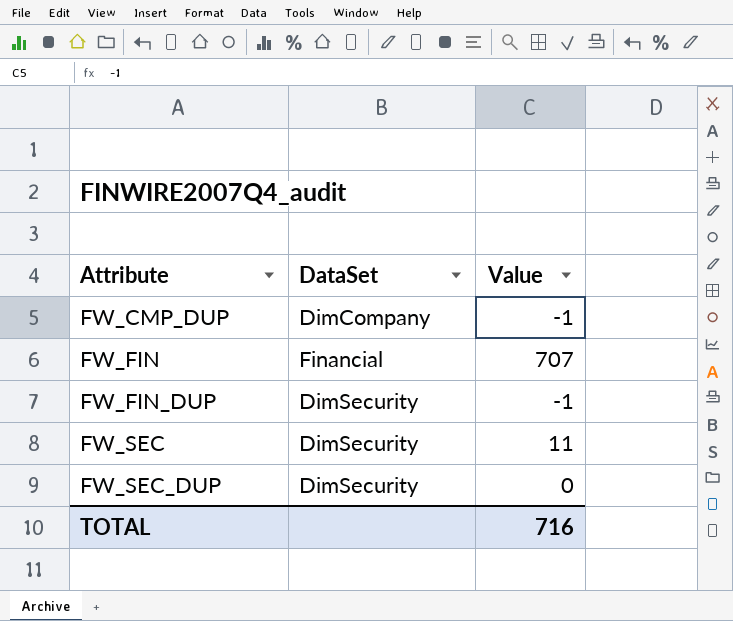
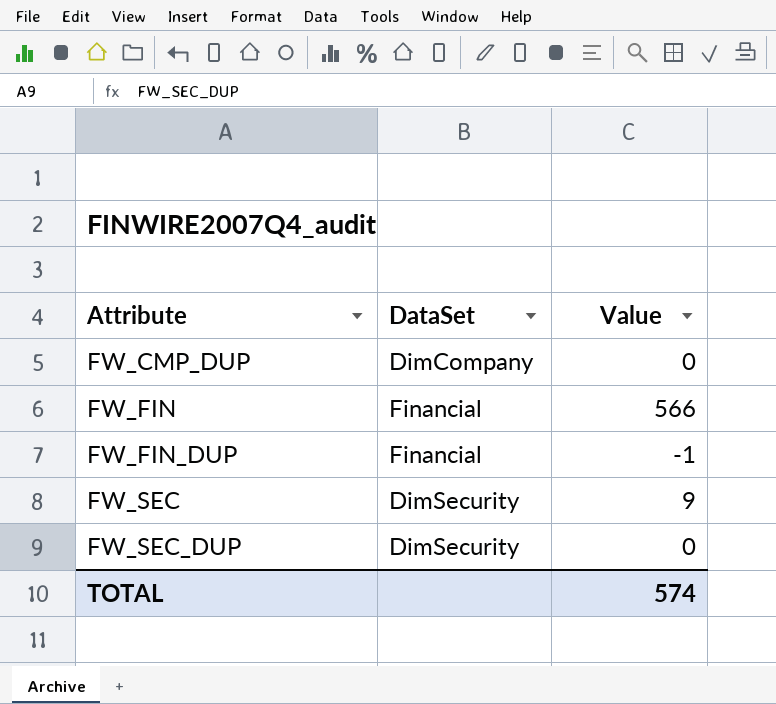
FW_CMP_DUP | Value: -1 -> 0
FW_FIN | Value: 707 -> 566
FW_FIN_DUP | DataSet: DimSecurity -> Financial
FW_SEC | Value: 11 -> 9
TOTAL | Value: 716 -> 574

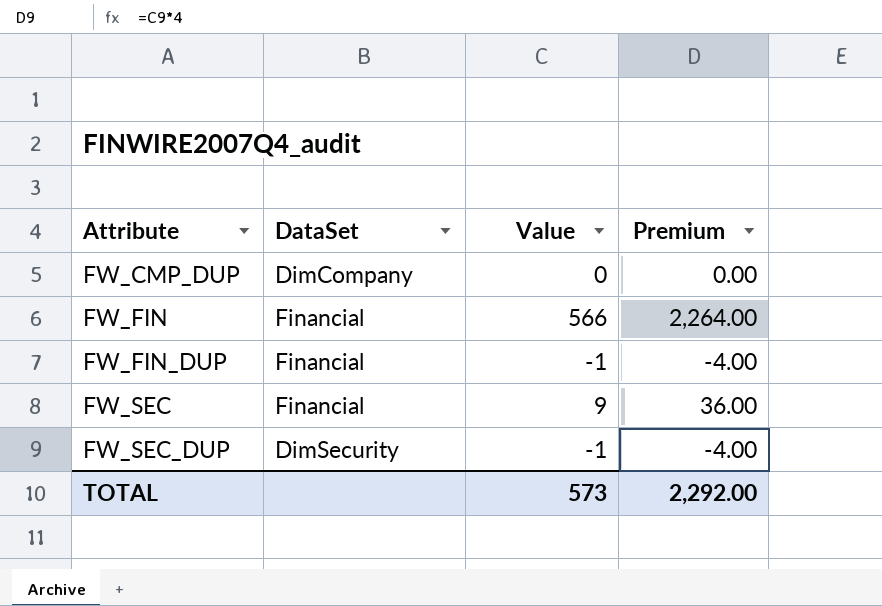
column Premium | formula: none -> [Value] * 4
FW_SEC | DataSet: DimSecurity -> Financial
FW_SEC_DUP | Value: 0 -> -1
TOTAL | Value: 574 -> 573

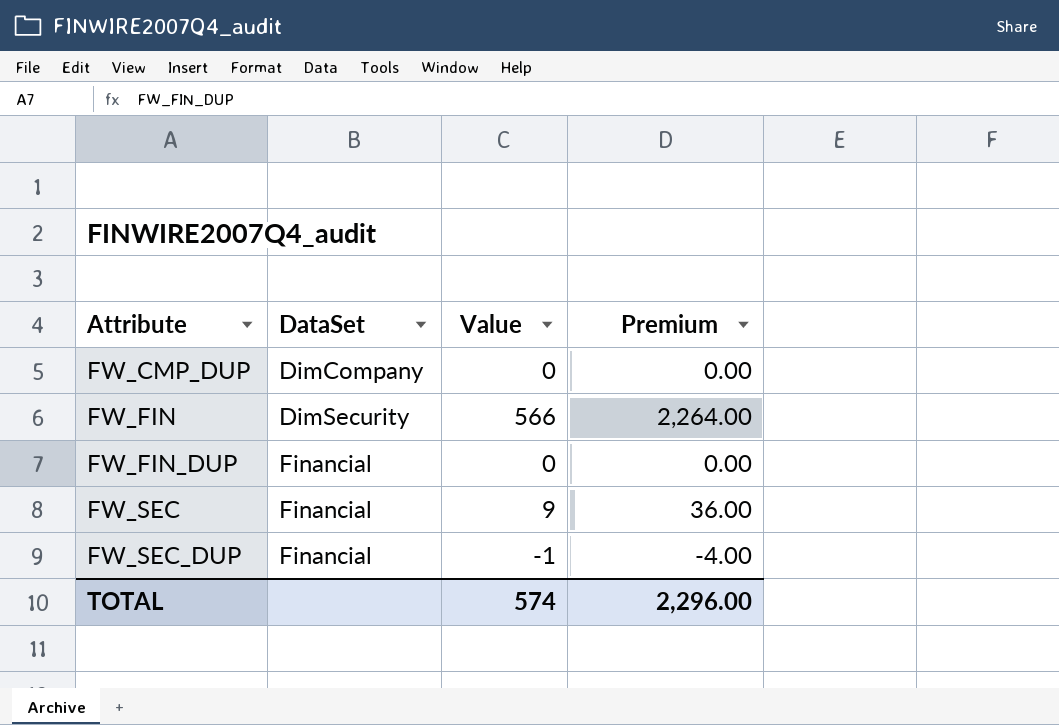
FW_FIN | DataSet: Financial -> DimSecurity
FW_FIN_DUP | Value: -1 -> 0
FW_FIN_DUP | Premium: -4.00 -> 0.00
FW_SEC_DUP | DataSet: DimSecurity -> Financial
TOTAL | Value: 573 -> 574
TOTAL | Premium: 2,292.00 -> 2,296.00

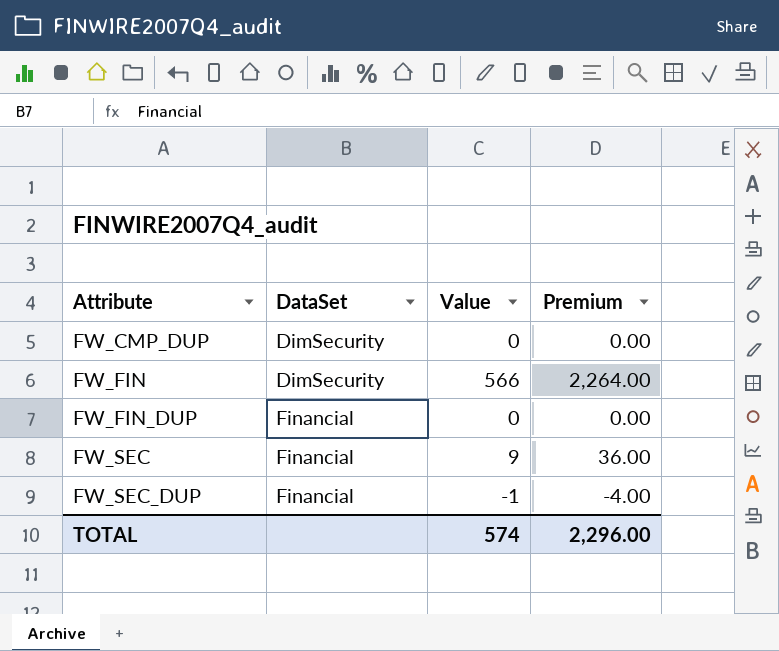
FW_CMP_DUP | DataSet: DimCompany -> DimSecurity

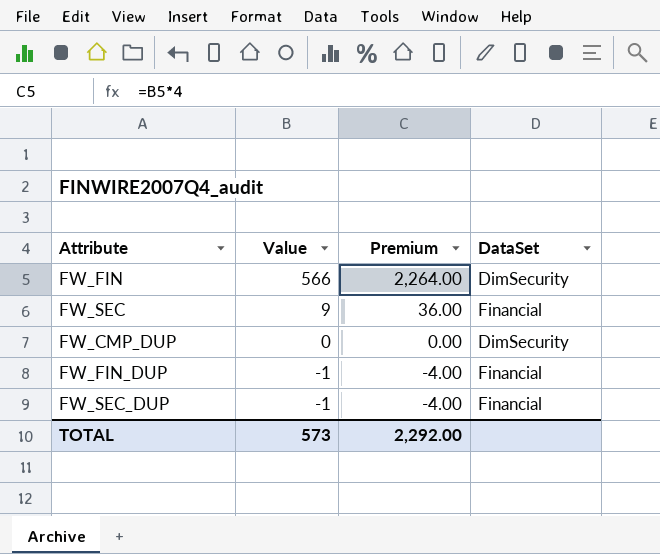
row order: Attribute ascending -> Value descending
column DataSet | position: 2 -> 4
FW_FIN_DUP | Value: 0 -> -1
FW_FIN_DUP | Premium: 0.00 -> -4.00
TOTAL | Value: 574 -> 573
TOTAL | Premium: 2,296.00 -> 2,292.00

